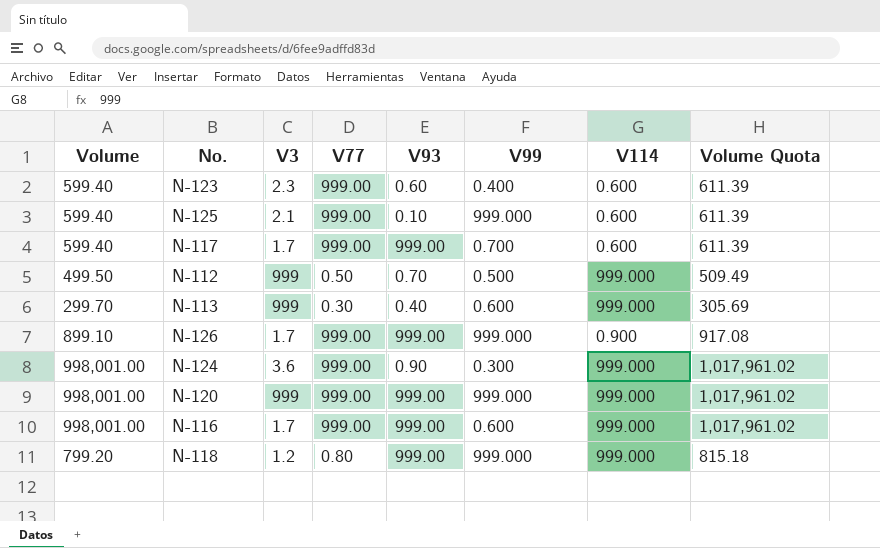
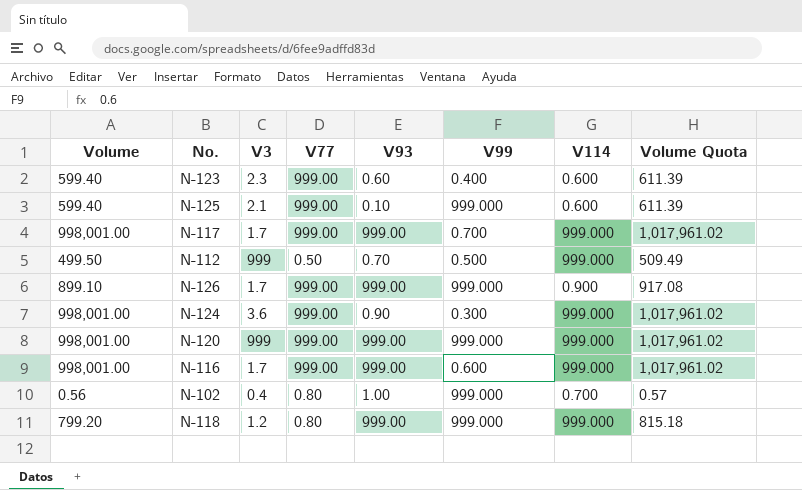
row N-113: 299.70 | 999 | 0.30 | 0.40 | 0.600 | 999.000 | 305.69 -> none
N-117 | Volume: 599.40 -> 998,001.00
N-117 | V114: 0.600 -> 999.000
N-117 | Volume Quota: 611.39 -> 1,017,961.02
row N-102: none -> 0.56 | 0.4 | 0.80 | 1.00 | 999.000 | 0.700 | 0.57

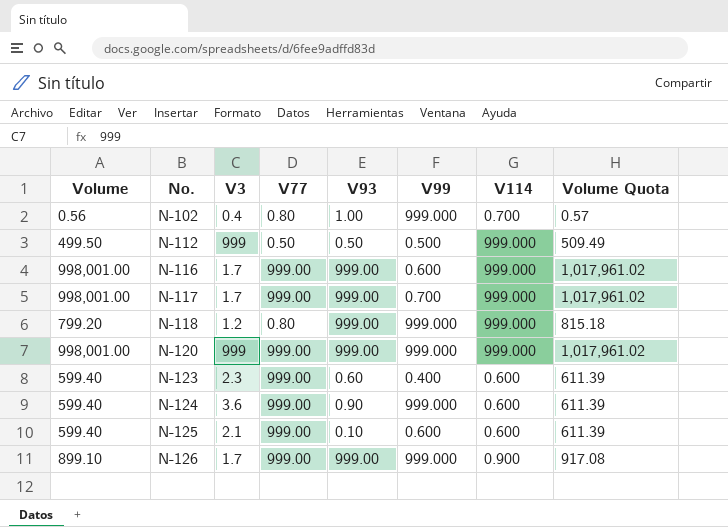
row order: none -> No. ascending
N-112 | V93: 0.70 -> 0.50
N-124 | Volume: 998,001.00 -> 599.40
N-124 | V99: 0.300 -> 999.000
N-124 | V114: 999.000 -> 0.600
N-124 | Volume Quota: 1,017,961.02 -> 611.39
N-125 | V99: 999.000 -> 0.600

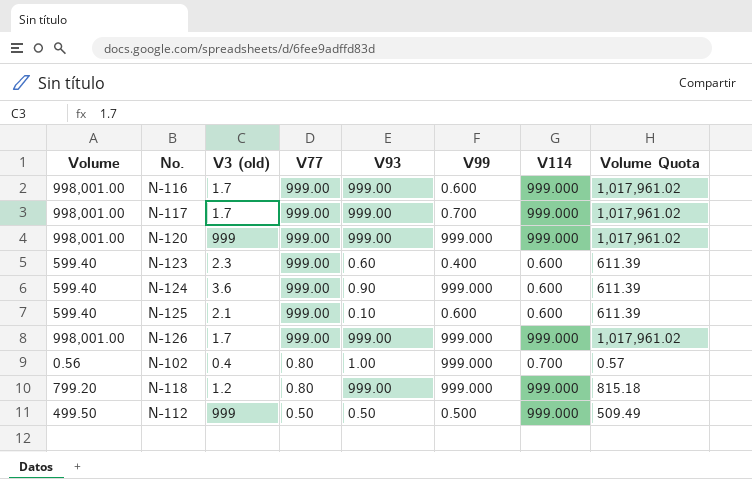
row order: No. ascending -> V77 descending
column name: V3 -> V3 (old)
N-126 | Volume: 899.10 -> 998,001.00
N-126 | V114: 0.900 -> 999.000
N-126 | Volume Quota: 917.08 -> 1,017,961.02

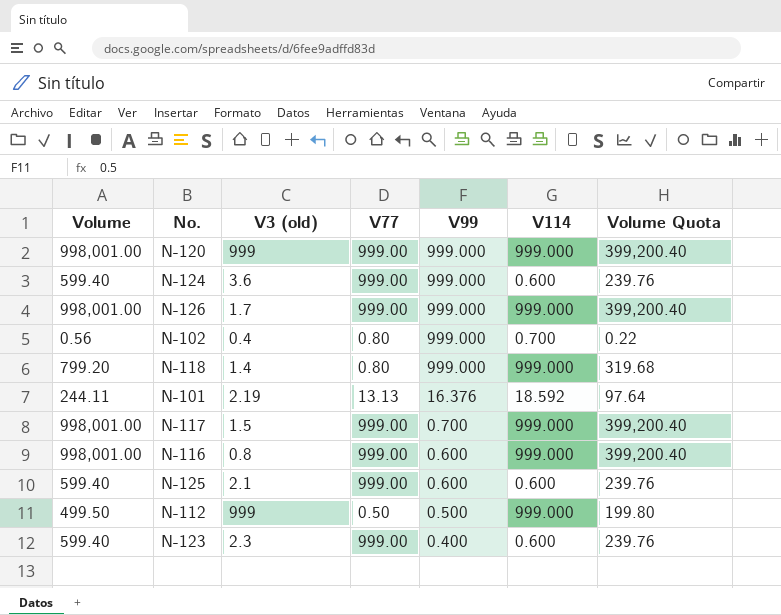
row order: V77 descending -> V99 descending
column V93 | position: 5 -> none
column Volume Quota | formula: [Volume] * 1.02 -> [Volume] * 0.4
N-118 | V3 (old): 1.2 -> 1.4
row N-101: none -> 244.11 | 2.19 | 13.13 | 16.376 | 18.592 | 97.64
N-117 | V3 (old): 1.7 -> 1.5
N-116 | V3 (old): 1.7 -> 0.8

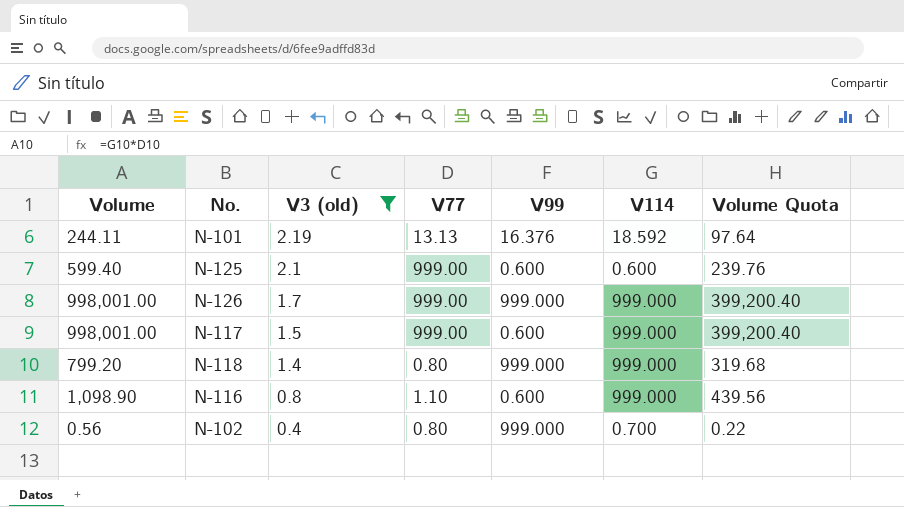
filter: none -> V3 (old) <= 2.19
row order: V99 descending -> V3 (old) descending
N-117 | V99: 0.700 -> 0.600
N-116 | Volume: 998,001.00 -> 1,098.90
N-116 | V77: 999.00 -> 1.10
N-116 | Volume Quota: 399,200.40 -> 439.56

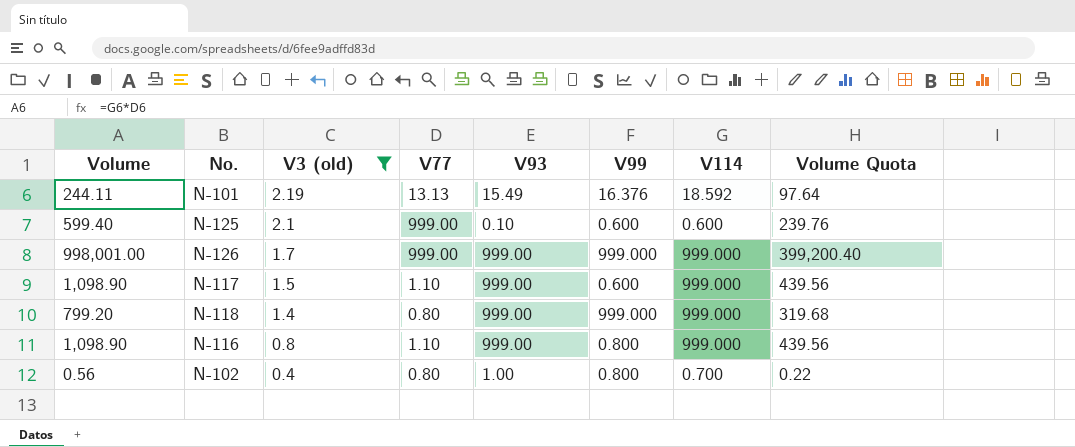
column V93 | position: none -> 5
N-117 | Volume: 998,001.00 -> 1,098.90
N-117 | V77: 999.00 -> 1.10
N-117 | Volume Quota: 399,200.40 -> 439.56
N-116 | V99: 0.600 -> 0.800
N-102 | V99: 999.000 -> 0.800

